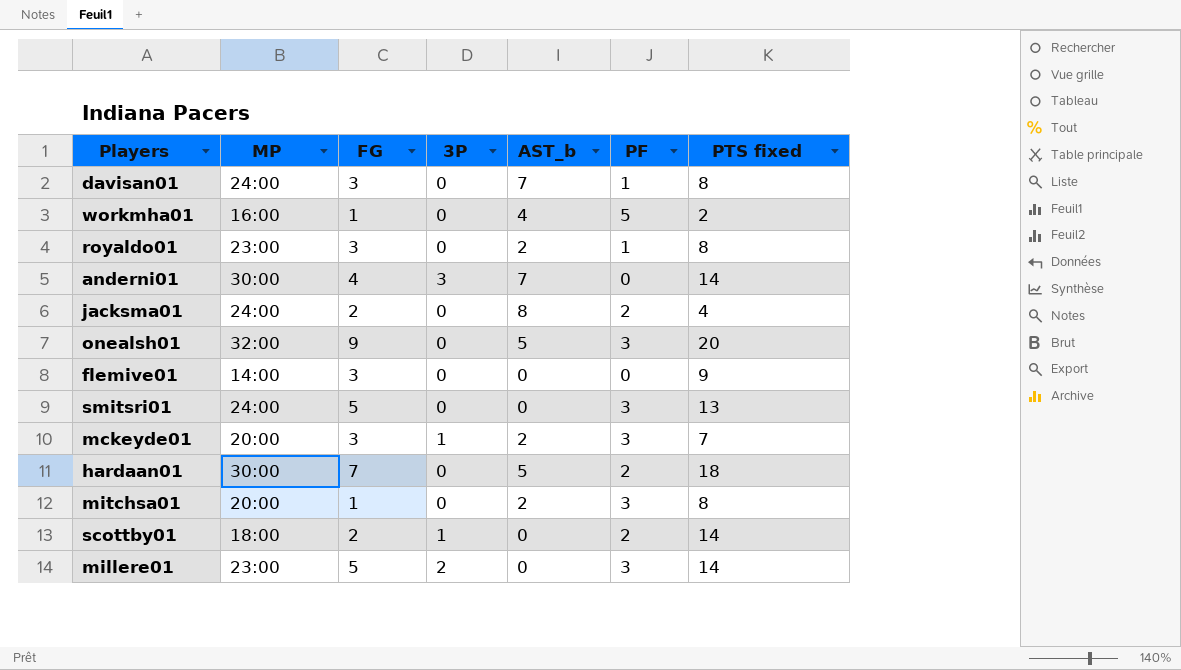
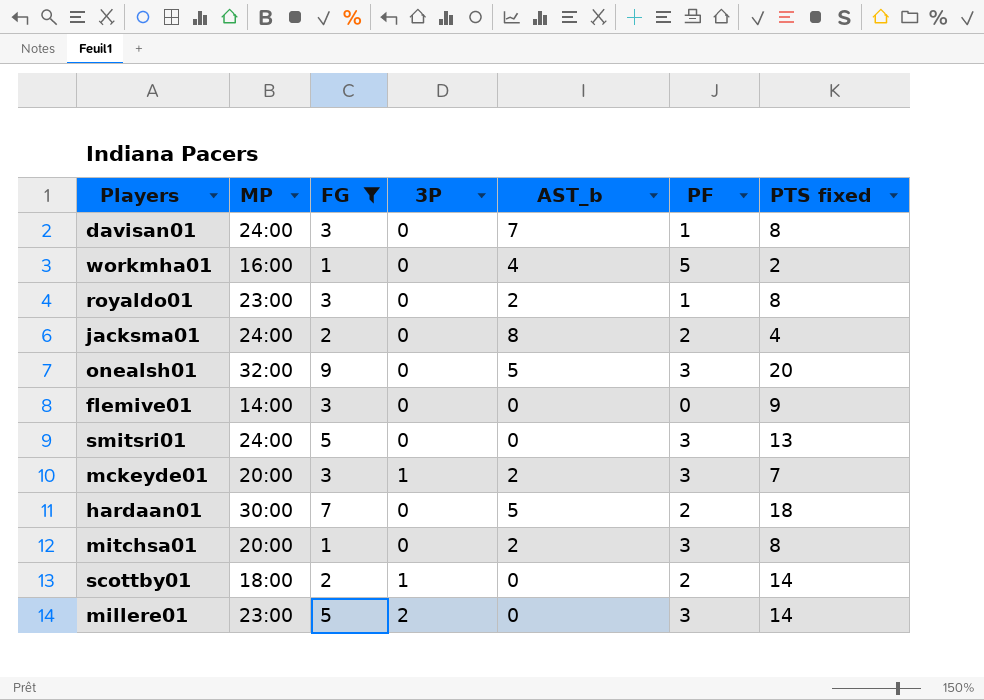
filter: none -> FG != 4

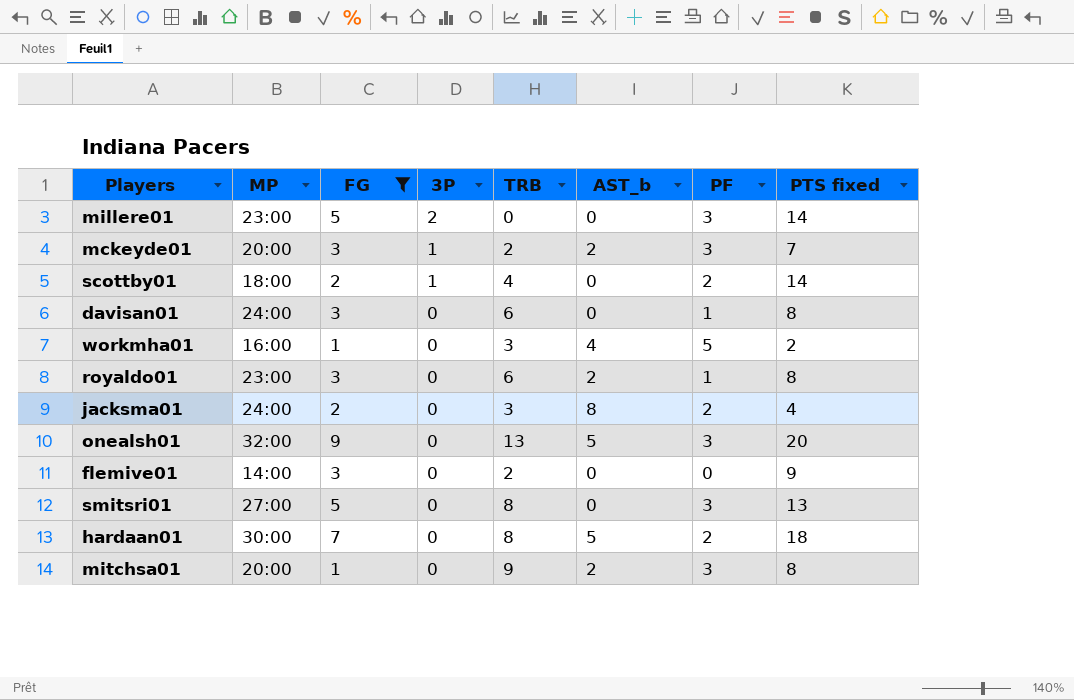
row order: none -> 3P descending
column TRB | position: none -> 5
davisan01 | AST_b: 7 -> 0
smitsri01 | MP: 24:00 -> 27:00

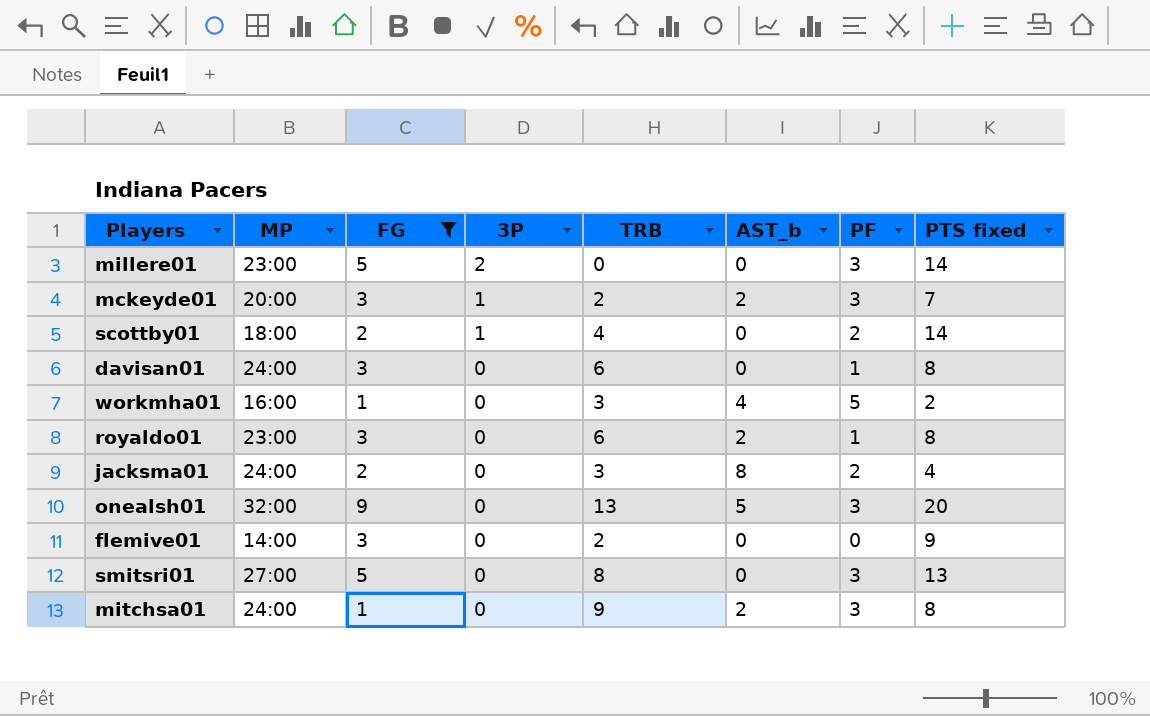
row hardaan01: 30:00 | 7 | 0 | 8 | 5 | 2 | 18 -> none
mitchsa01 | MP: 20:00 -> 24:00

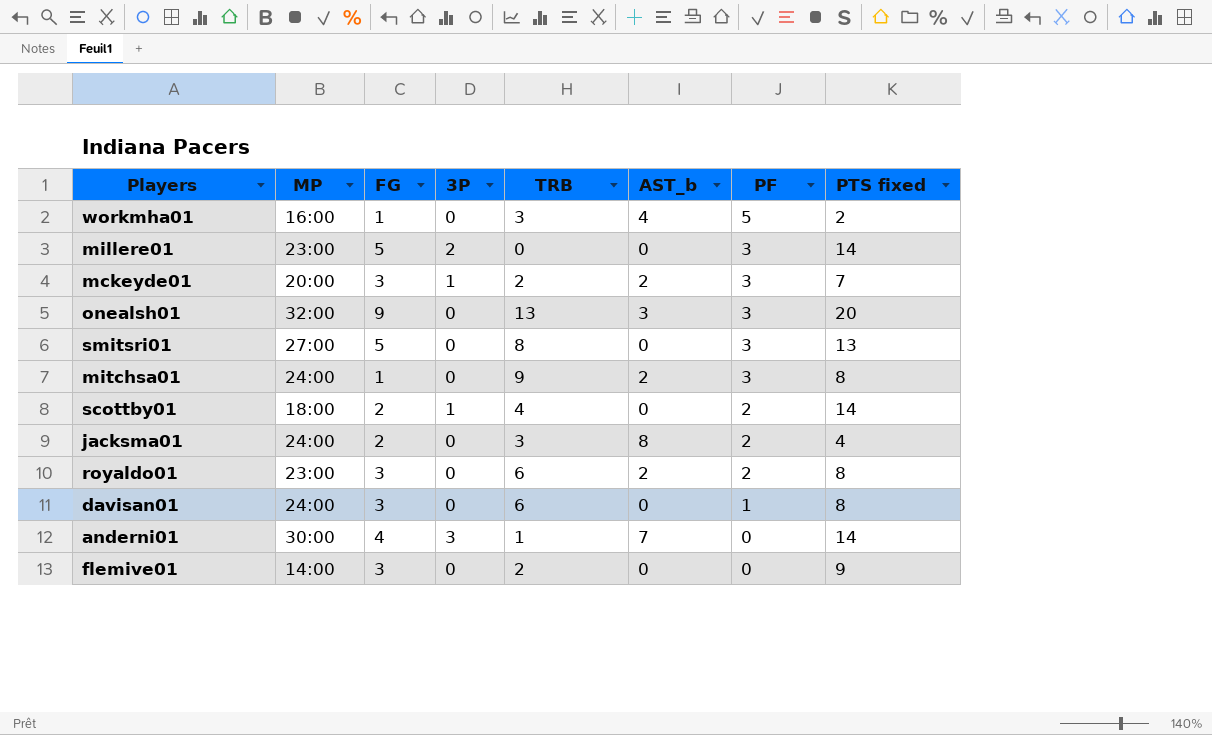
filter: FG != 4 -> none
row order: 3P descending -> PF descending
onealsh01 | AST_b: 5 -> 3
royaldo01 | PF: 1 -> 2

